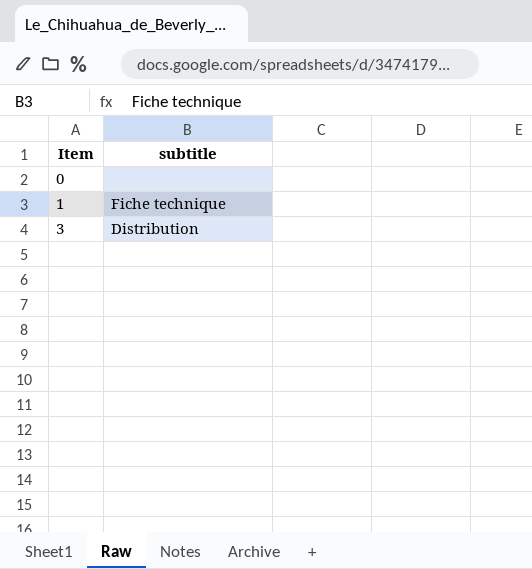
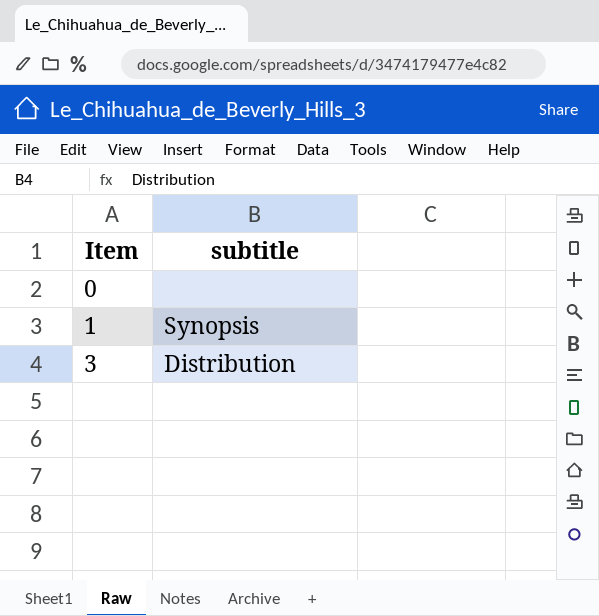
1 | subtitle: Fiche technique -> Synopsis

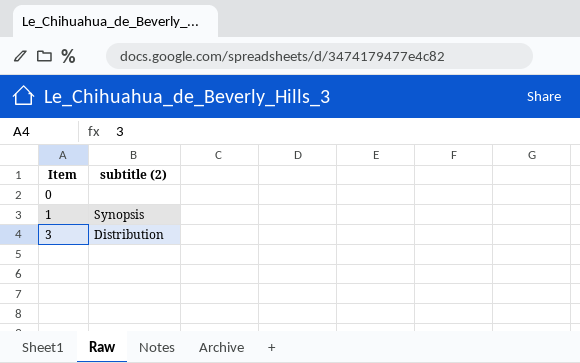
column name: subtitle -> subtitle (2)

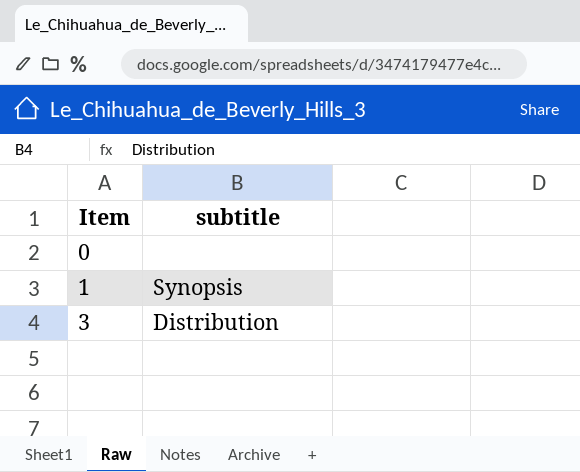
column name: subtitle (2) -> subtitle

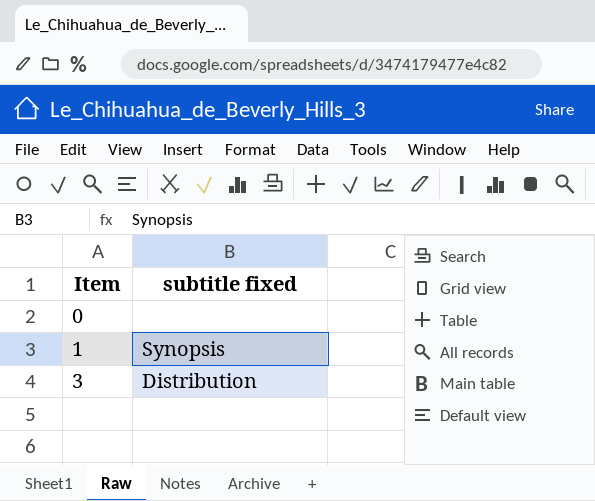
column name: subtitle -> subtitle fixed

